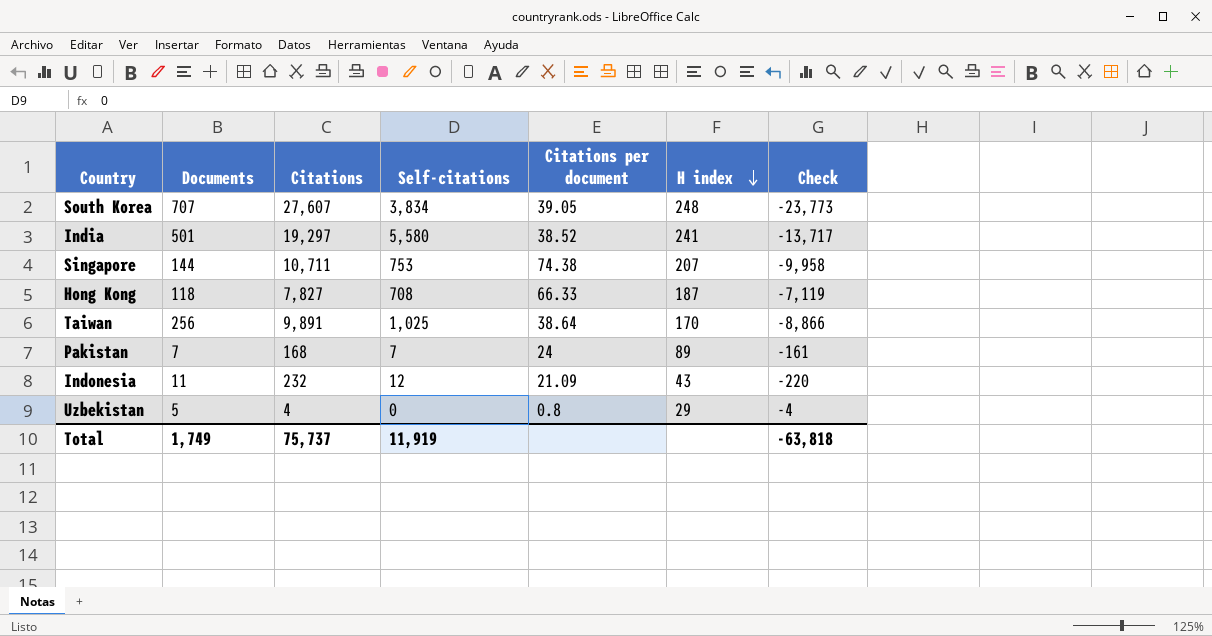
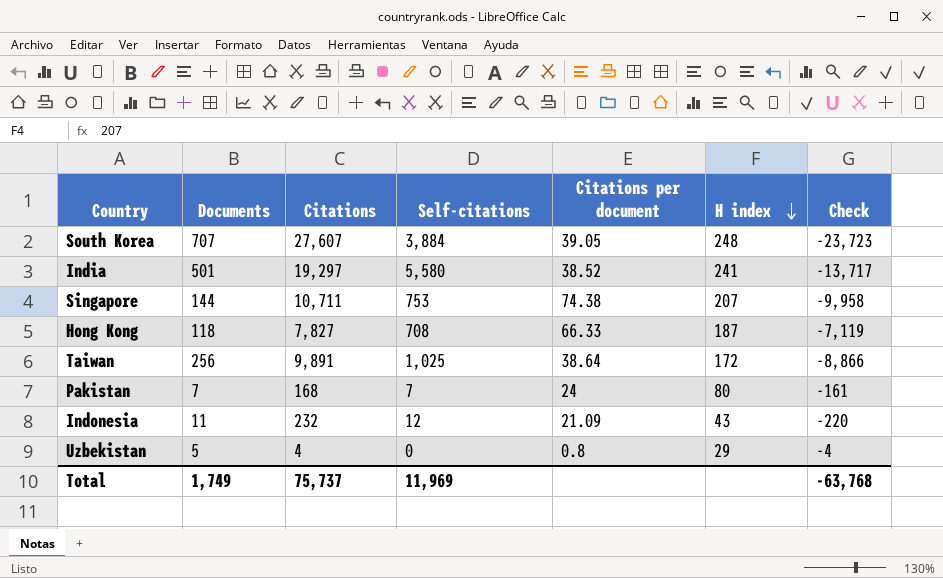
South Korea | Self-citations: 3,834 -> 3,884
South Korea | Check: -23,773 -> -23,723
Taiwan | H index: 170 -> 172
Pakistan | H index: 89 -> 80
Total | Self-citations: 11,919 -> 11,969
Total | Check: -63,818 -> -63,768

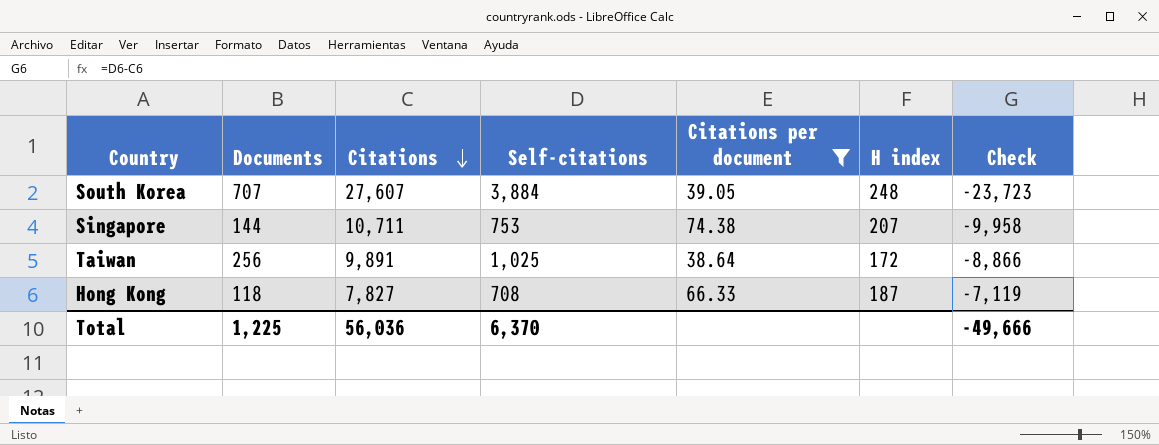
filter: none -> Citations per document >= 38.64
row order: H index descending -> Citations descending
Total | Documents: 1,749 -> 1,225
Total | Citations: 75,737 -> 56,036
Total | Self-citations: 11,969 -> 6,370
Total | Check: -63,768 -> -49,666

